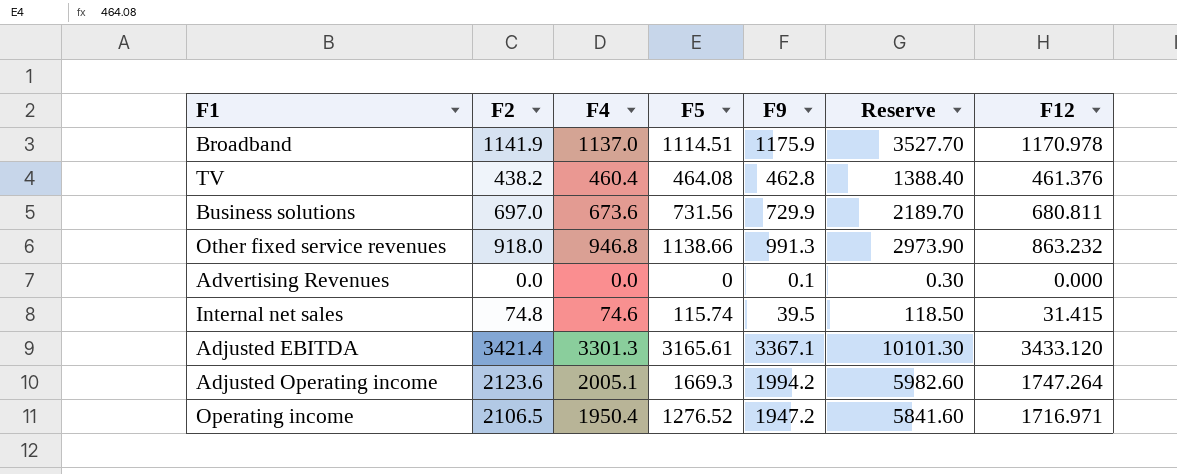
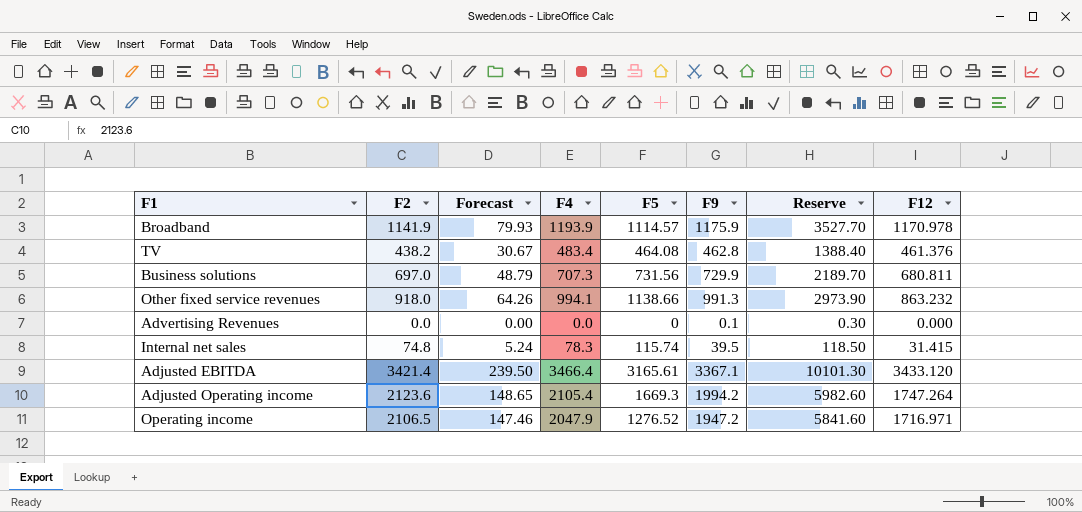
column Forecast | formula: none -> [F2] * 0.07
Broadband | F4: 1137.0 -> 1193.9
Broadband | F5: 1114.51 -> 1114.57
TV | F4: 460.4 -> 483.4
Business solutions | F4: 673.6 -> 707.3
Other fixed service revenues | F4: 946.8 -> 994.1
Internal net sales | F4: 74.6 -> 78.3
Adjusted EBITDA | F4: 3301.3 -> 3466.4
Adjusted Operating income | F4: 2005.1 -> 2105.4
Operating income | F4: 1950.4 -> 2047.9

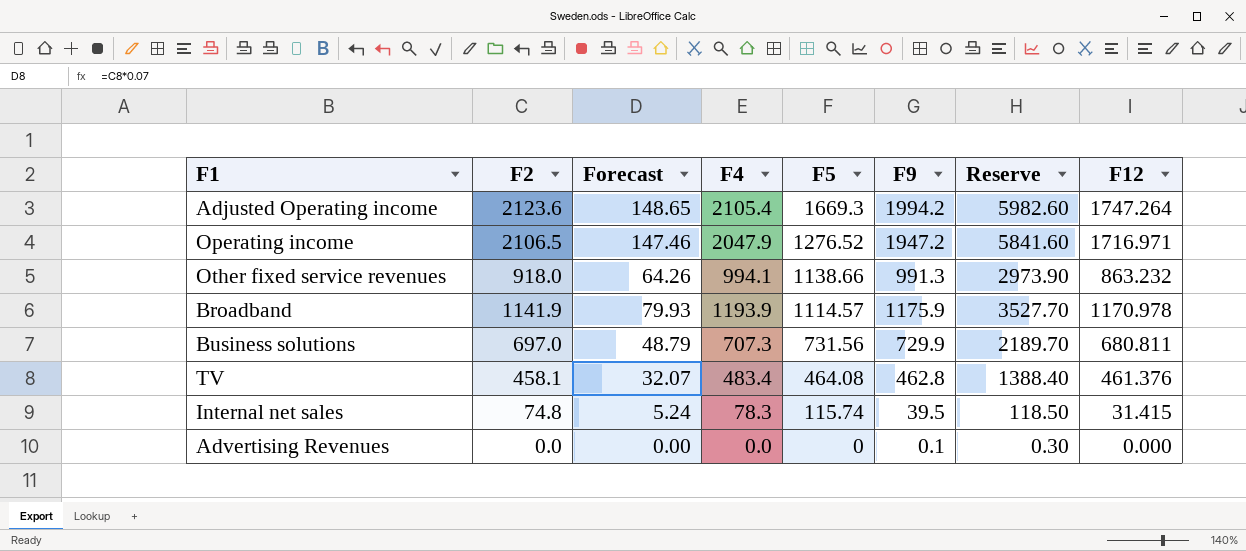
row order: none -> F5 descending
row Adjusted EBITDA: 3421.4 | 239.50 | 3466.4 | 3165.61 | 3367.1 | 10101.30 | 3433.120 -> none
TV | F2: 438.2 -> 458.1
TV | Forecast: 30.67 -> 32.07

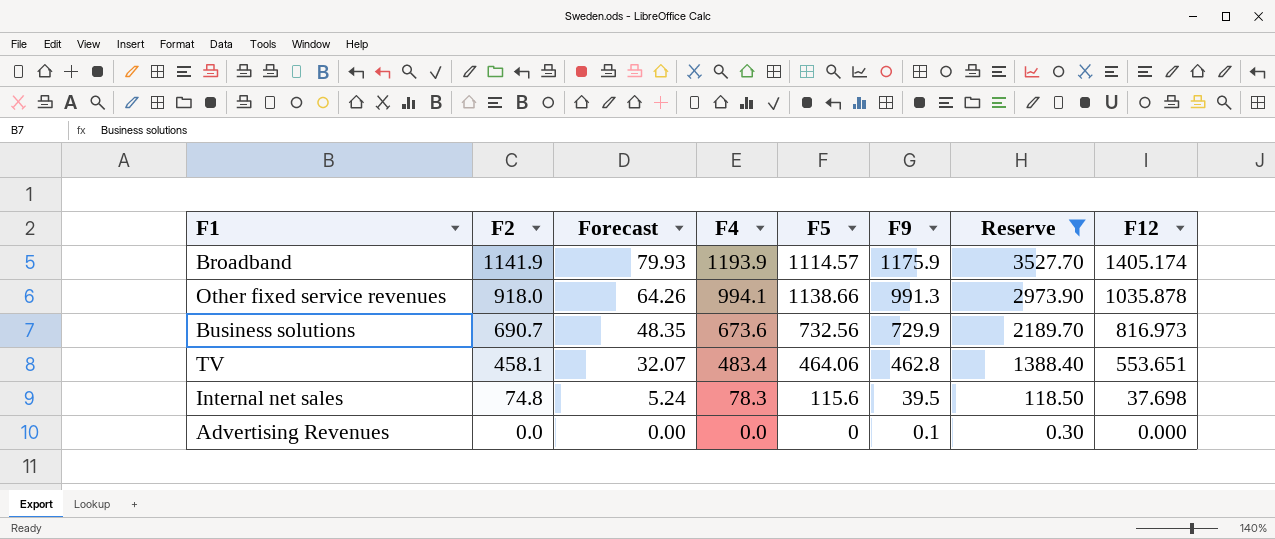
filter: none -> Reserve <= 3527.70
row order: F5 descending -> F2 descending
Broadband | F12: 1170.978 -> 1405.174
Other fixed service revenues | F12: 863.232 -> 1035.878
Business solutions | F2: 697.0 -> 690.7
Business solutions | Forecast: 48.79 -> 48.35
Business solutions | F4: 707.3 -> 673.6
Business solutions | F5: 731.56 -> 732.56
Business solutions | F12: 680.811 -> 816.973
TV | F5: 464.08 -> 464.06
TV | F12: 461.376 -> 553.651
Internal net sales | F5: 115.74 -> 115.6
Internal net sales | F12: 31.415 -> 37.698

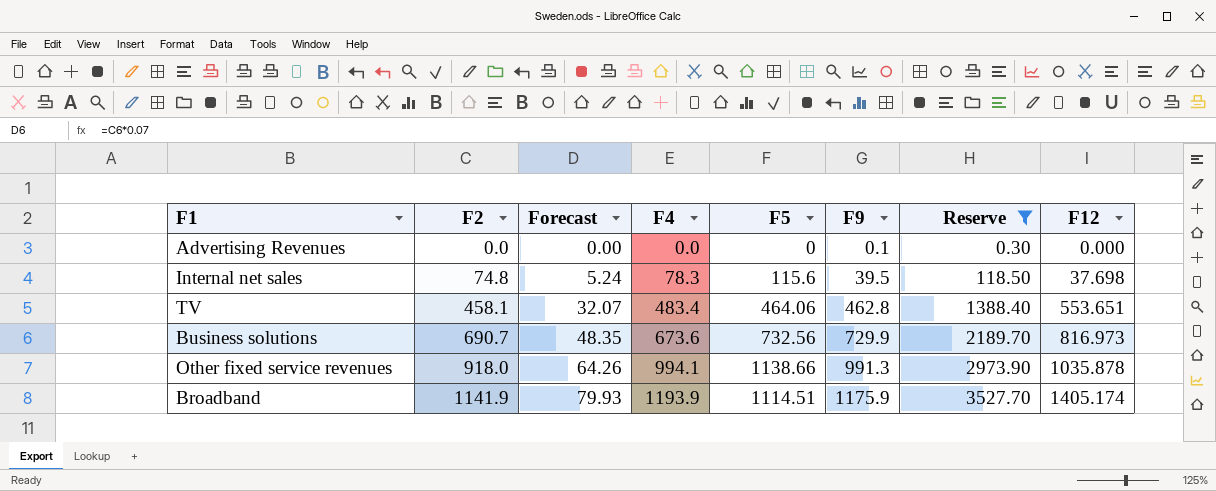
row order: F2 descending -> F2 ascending
Broadband | F5: 1114.57 -> 1114.51

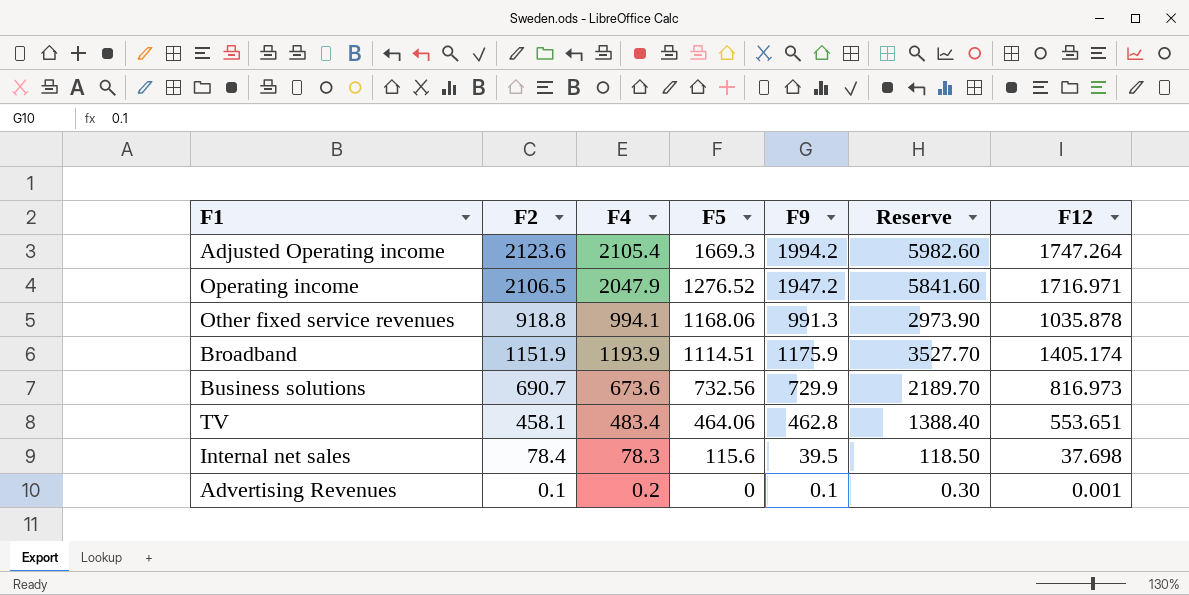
filter: Reserve <= 3527.70 -> none
row order: F2 ascending -> F5 descending
column Forecast | formula: [F2] * 0.07 -> none
Other fixed service revenues | F2: 918.0 -> 918.8
Other fixed service revenues | F5: 1138.66 -> 1168.06
Broadband | F2: 1141.9 -> 1151.9
Internal net sales | F2: 74.8 -> 78.4
Advertising Revenues | F2: 0.0 -> 0.1
Advertising Revenues | F4: 0.0 -> 0.2
Advertising Revenues | F12: 0.000 -> 0.001

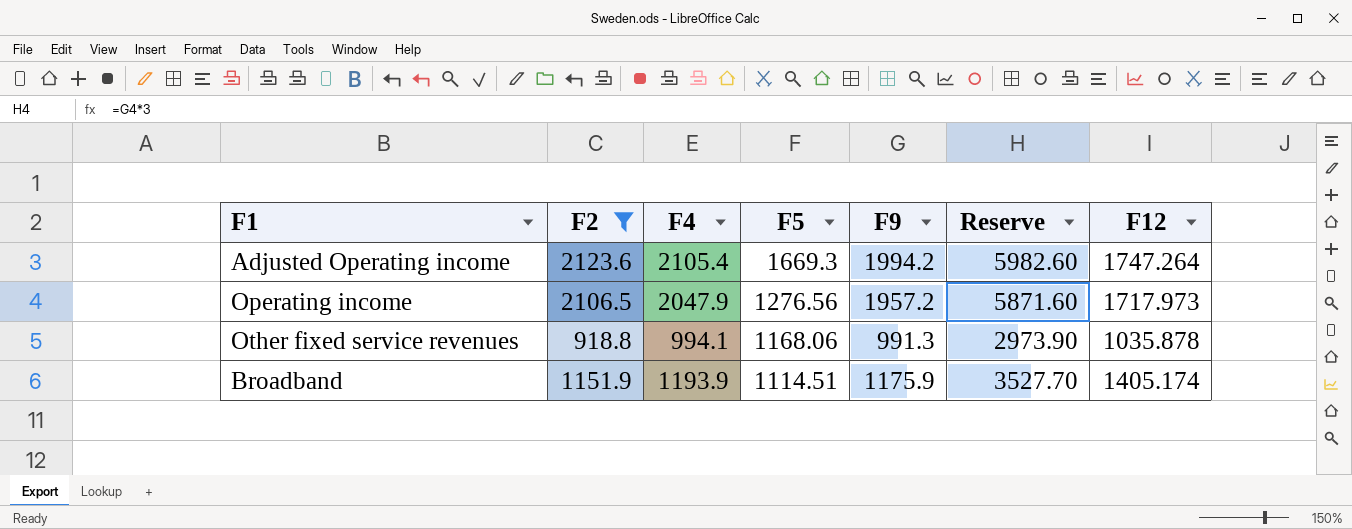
filter: none -> F2 >= 918.8
Operating income | F5: 1276.52 -> 1276.56
Operating income | F9: 1947.2 -> 1957.2
Operating income | Reserve: 5841.60 -> 5871.60
Operating income | F12: 1716.971 -> 1717.973

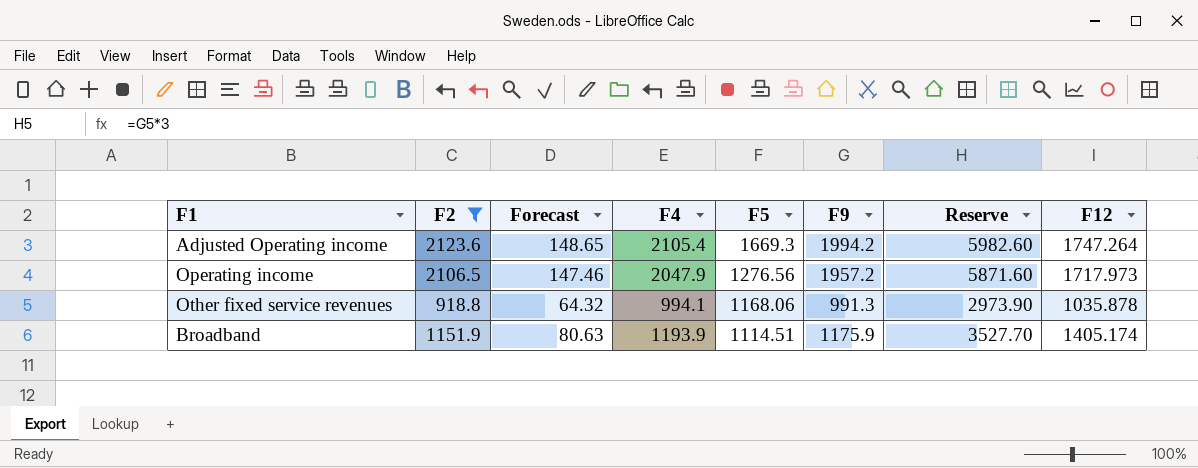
column Forecast | formula: none -> [F2] * 0.07

